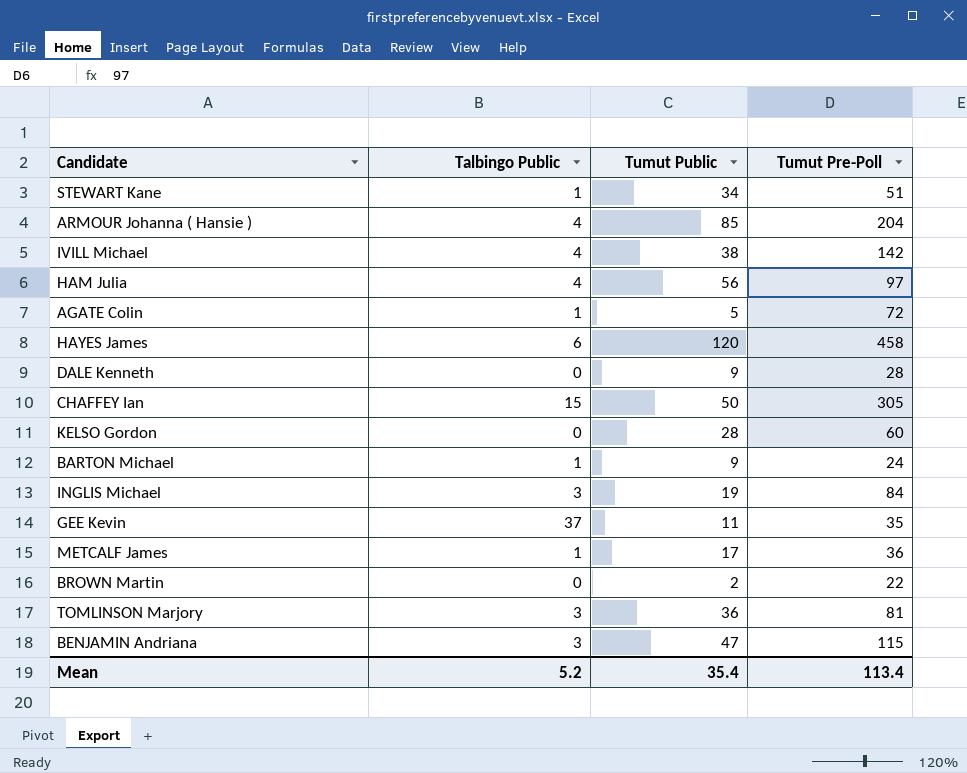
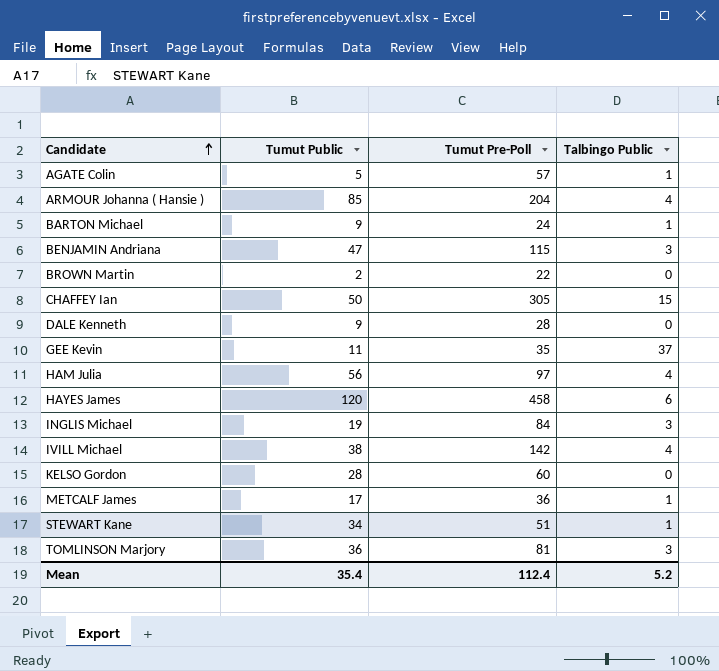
row order: none -> Candidate ascending
column Talbingo Public | position: 2 -> 4
AGATE Colin | Tumut Pre-Poll: 72 -> 57
Mean | Tumut Pre-Poll: 113.4 -> 112.4

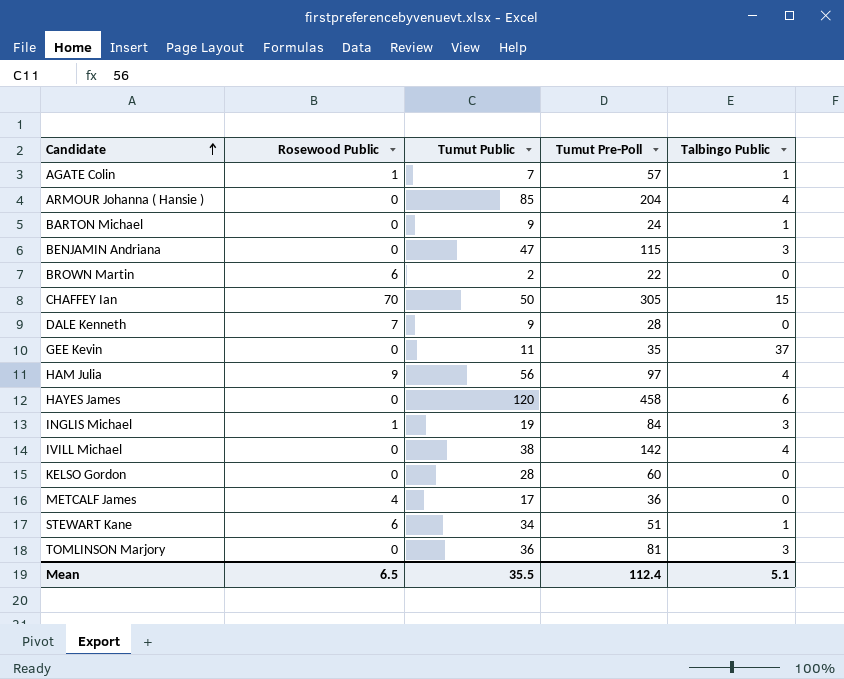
column Rosewood Public | position: none -> 2
AGATE Colin | Tumut Public: 5 -> 7
METCALF James | Talbingo Public: 1 -> 0
Mean | Tumut Public: 35.4 -> 35.5
Mean | Talbingo Public: 5.2 -> 5.1

